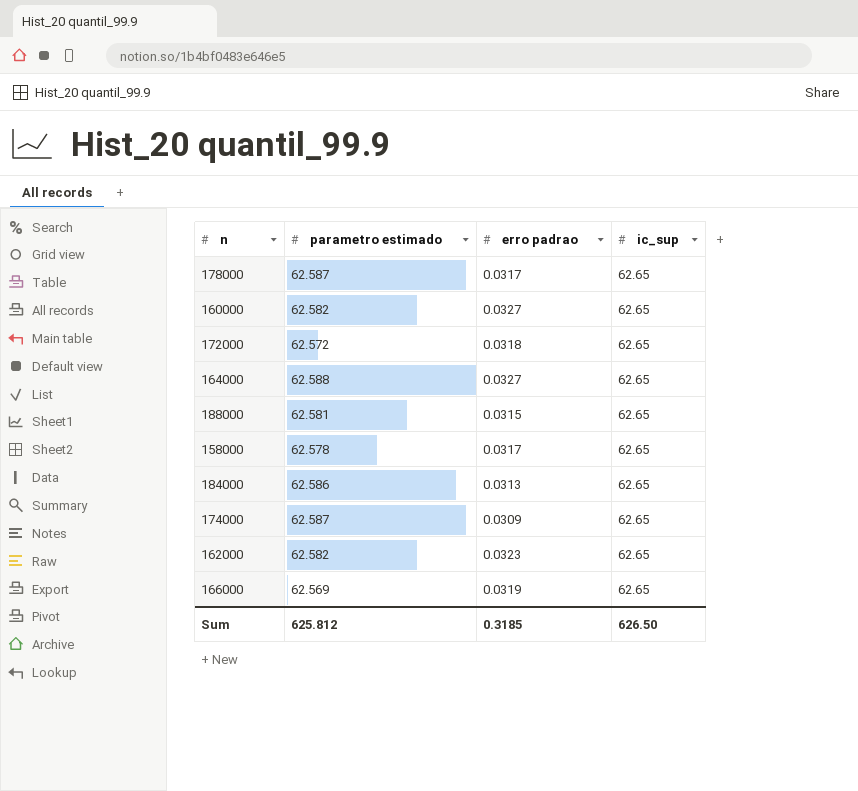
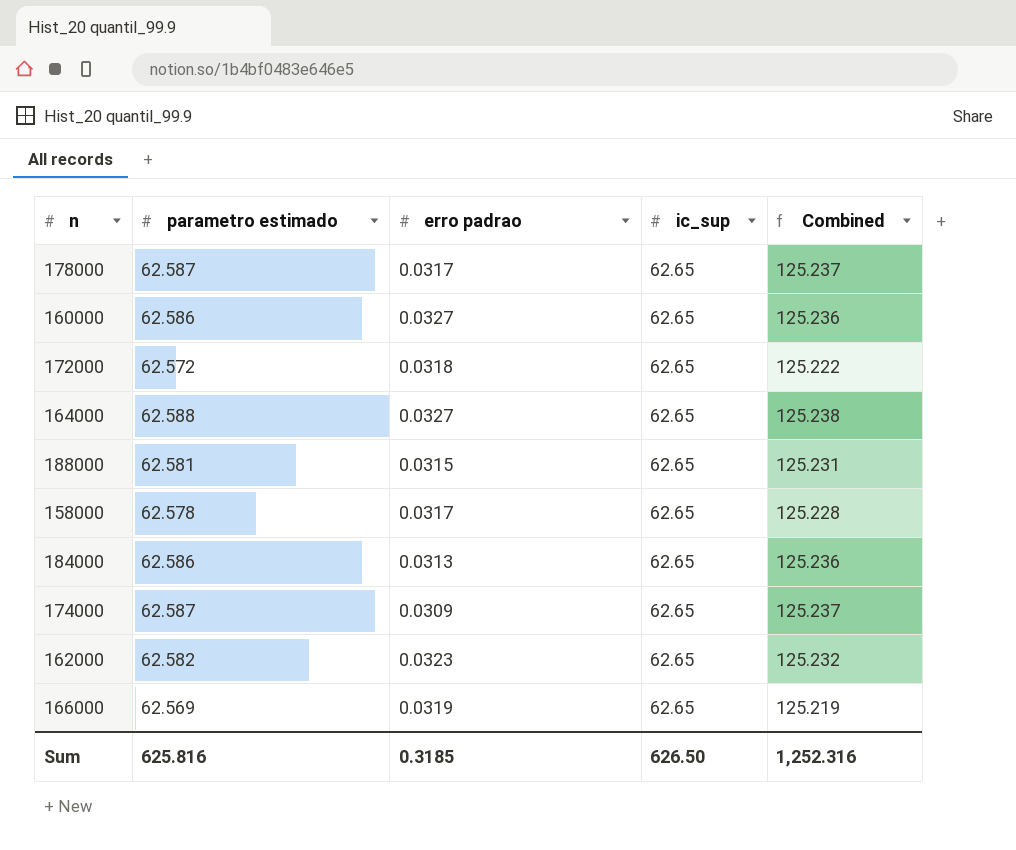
column Combined | formula: none -> [parametro estimado] + [ic_sup]
160000 | parametro estimado: 62.582 -> 62.586
Sum | parametro estimado: 625.812 -> 625.816

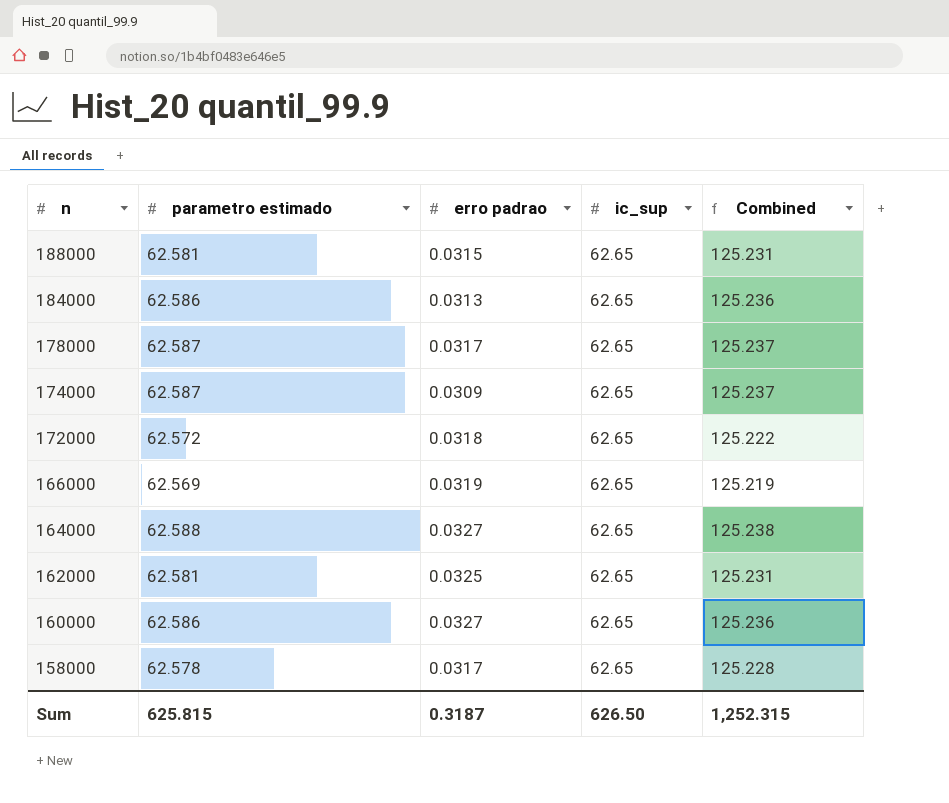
row order: none -> n descending
162000 | parametro estimado: 62.582 -> 62.581
162000 | erro padrao: 0.0323 -> 0.0325
162000 | Combined: 125.232 -> 125.231
Sum | parametro estimado: 625.816 -> 625.815
Sum | erro padrao: 0.3185 -> 0.3187
Sum | Combined: 1,252.316 -> 1,252.315

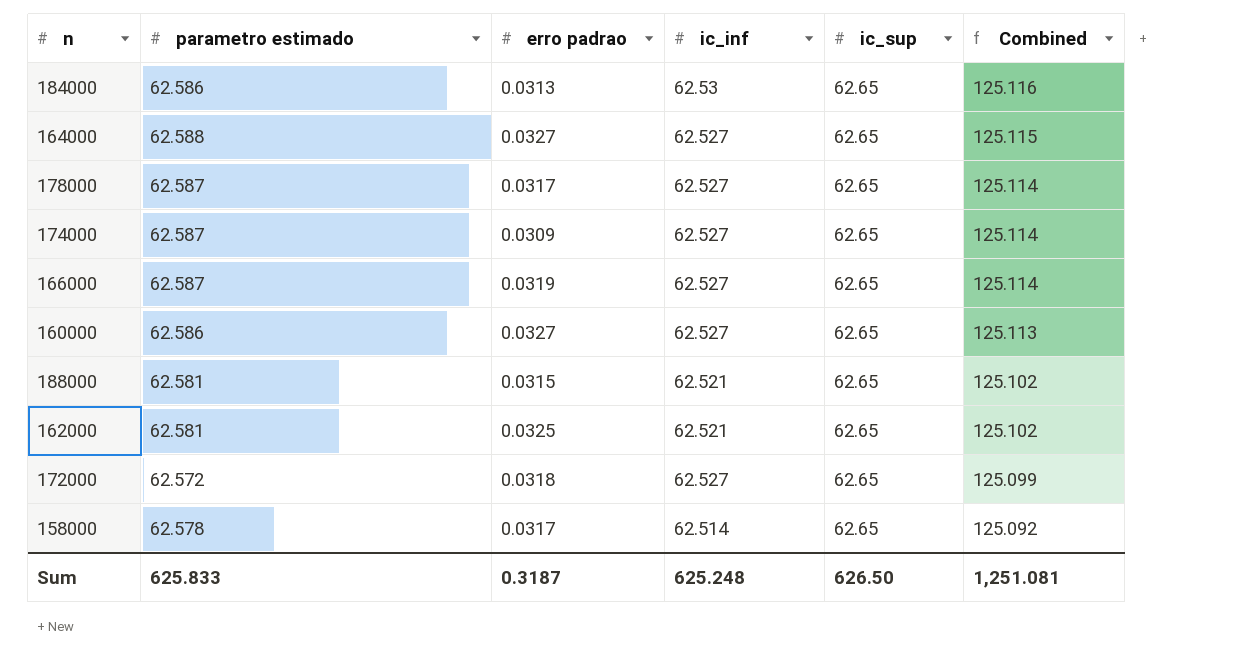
row order: n descending -> Combined descending
column ic_inf | position: none -> 4
column Combined | formula: [parametro estimado] + [ic_sup] -> [parametro estimado] + [ic_inf]
166000 | parametro estimado: 62.569 -> 62.587
Sum | parametro estimado: 625.815 -> 625.833
Sum | Combined: 1,252.315 -> 1,251.081

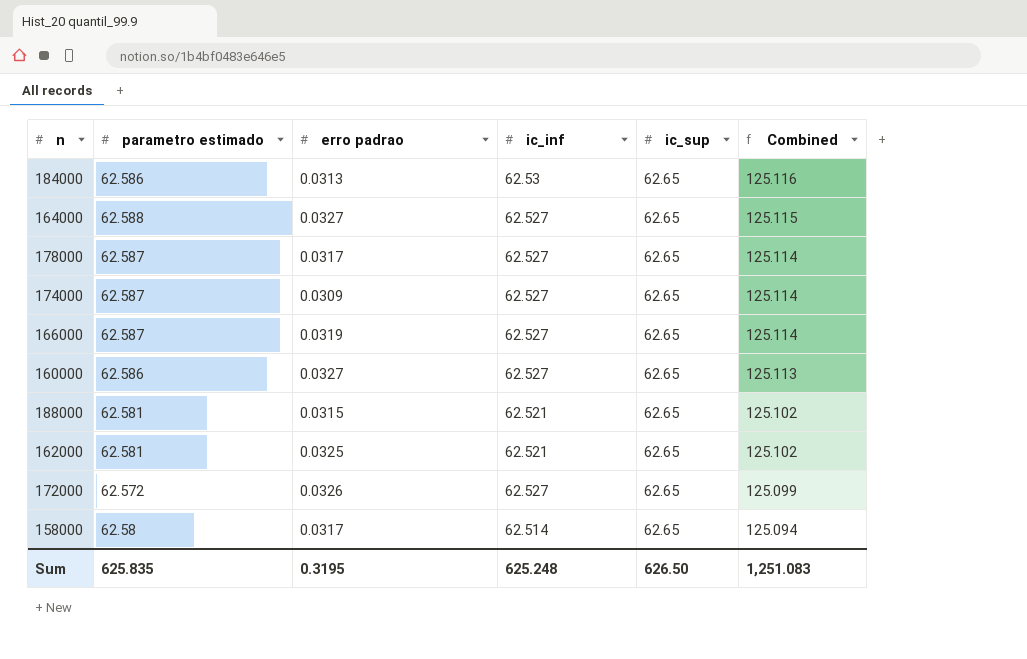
172000 | erro padrao: 0.0318 -> 0.0326
158000 | parametro estimado: 62.578 -> 62.58
158000 | Combined: 125.092 -> 125.094
Sum | parametro estimado: 625.833 -> 625.835
Sum | erro padrao: 0.3187 -> 0.3195
Sum | Combined: 1,251.081 -> 1,251.083

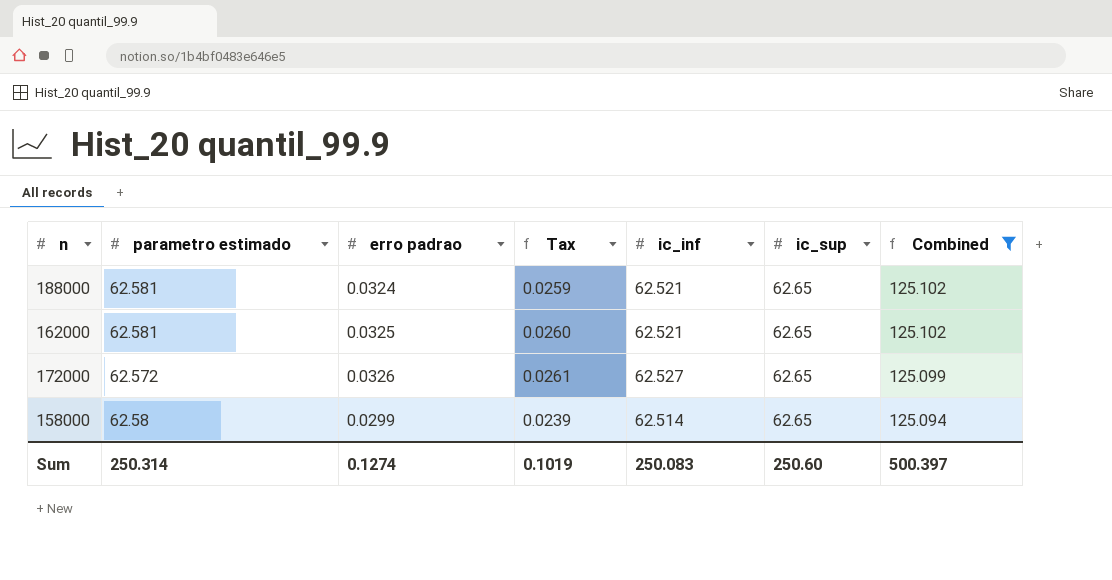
filter: none -> Combined <= 125.102
column Tax | formula: none -> [erro padrao] * 0.8
188000 | erro padrao: 0.0315 -> 0.0324
158000 | erro padrao: 0.0317 -> 0.0299
Sum | parametro estimado: 625.835 -> 250.314
Sum | erro padrao: 0.3195 -> 0.1274
Sum | ic_inf: 625.248 -> 250.083
Sum | ic_sup: 626.50 -> 250.60
Sum | Combined: 1,251.083 -> 500.397

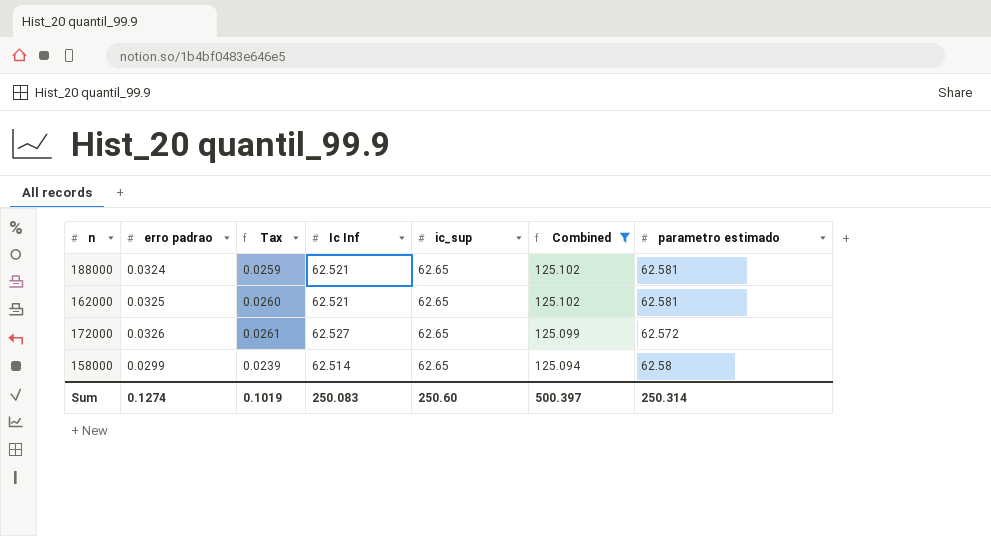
column name: ic_inf -> Ic Inf
column parametro estimado | position: 2 -> 7

